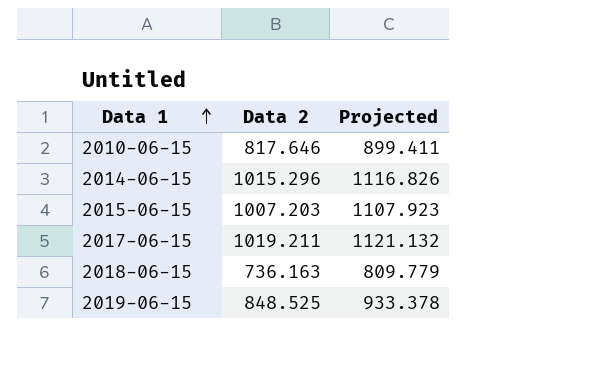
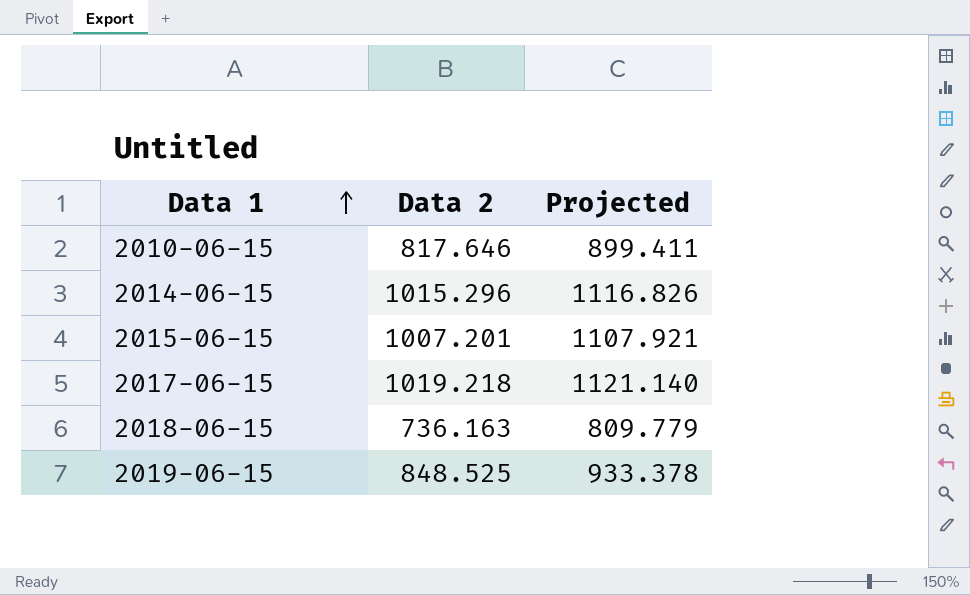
2015-06-15 | Data 2: 1007.203 -> 1007.201
2015-06-15 | Projected: 1107.923 -> 1107.921
2017-06-15 | Data 2: 1019.211 -> 1019.218
2017-06-15 | Projected: 1121.132 -> 1121.140

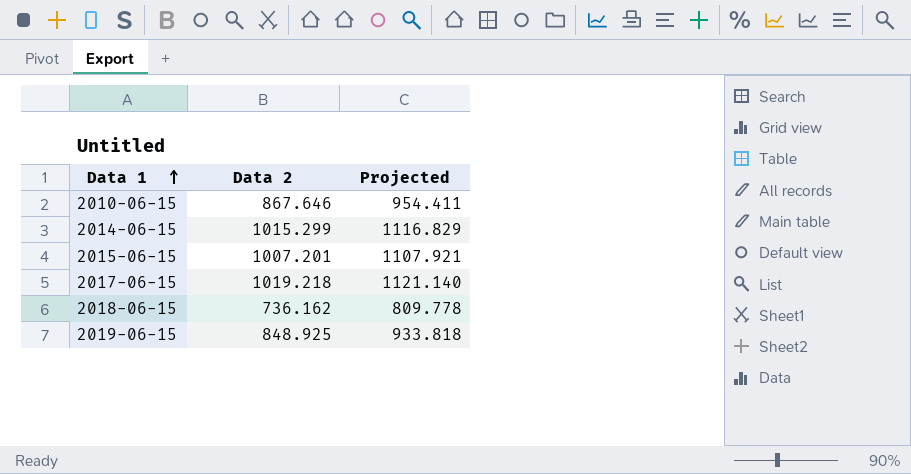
2010-06-15 | Data 2: 817.646 -> 867.646
2010-06-15 | Projected: 899.411 -> 954.411
2014-06-15 | Data 2: 1015.296 -> 1015.299
2014-06-15 | Projected: 1116.826 -> 1116.829
2018-06-15 | Data 2: 736.163 -> 736.162
2018-06-15 | Projected: 809.779 -> 809.778
2019-06-15 | Data 2: 848.525 -> 848.925
2019-06-15 | Projected: 933.378 -> 933.818

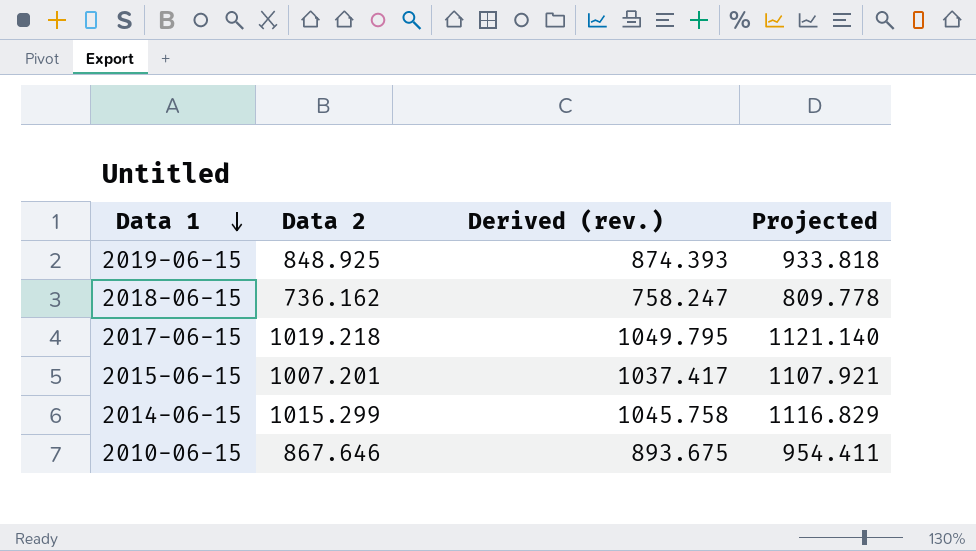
row order: Data 1 ascending -> Data 1 descending
column Derived (rev.) | formula: none -> [Data 2] * 1.03

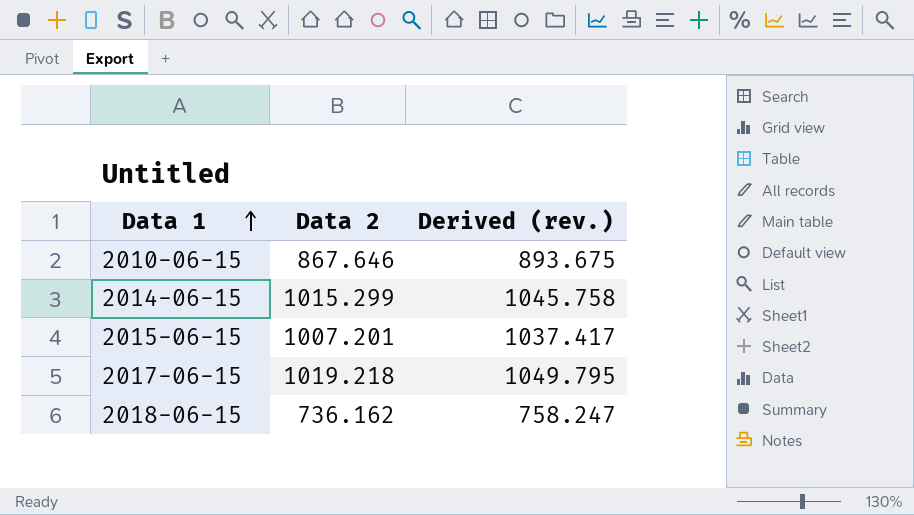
row order: Data 1 descending -> Data 1 ascending
column Projected | formula: [Data 2] * 1.1 -> none
row 2019-06-15: 848.925 | 874.393 | 933.818 -> none

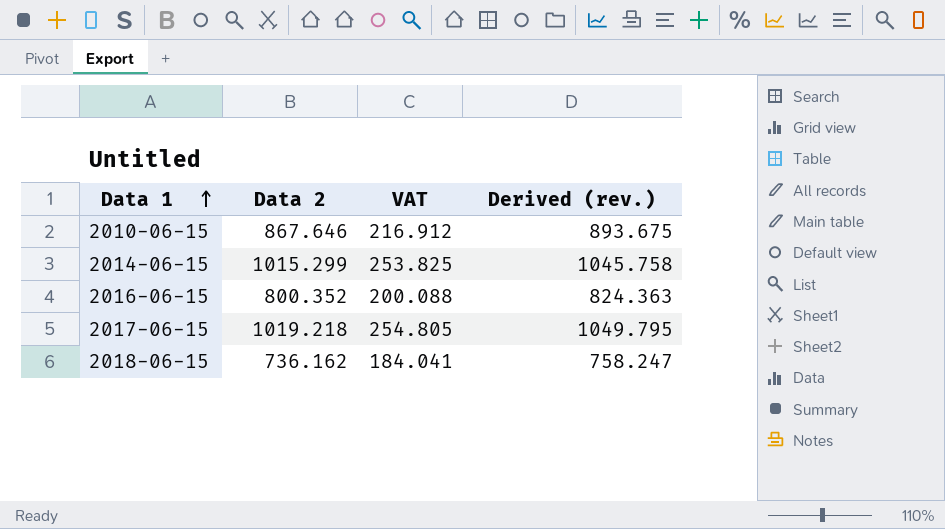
column VAT | formula: none -> [Data 2] * 0.25
row 2015-06-15: 1007.201 | 1037.417 -> none
row 2016-06-15: none -> 800.352 | 200.088 | 824.363

